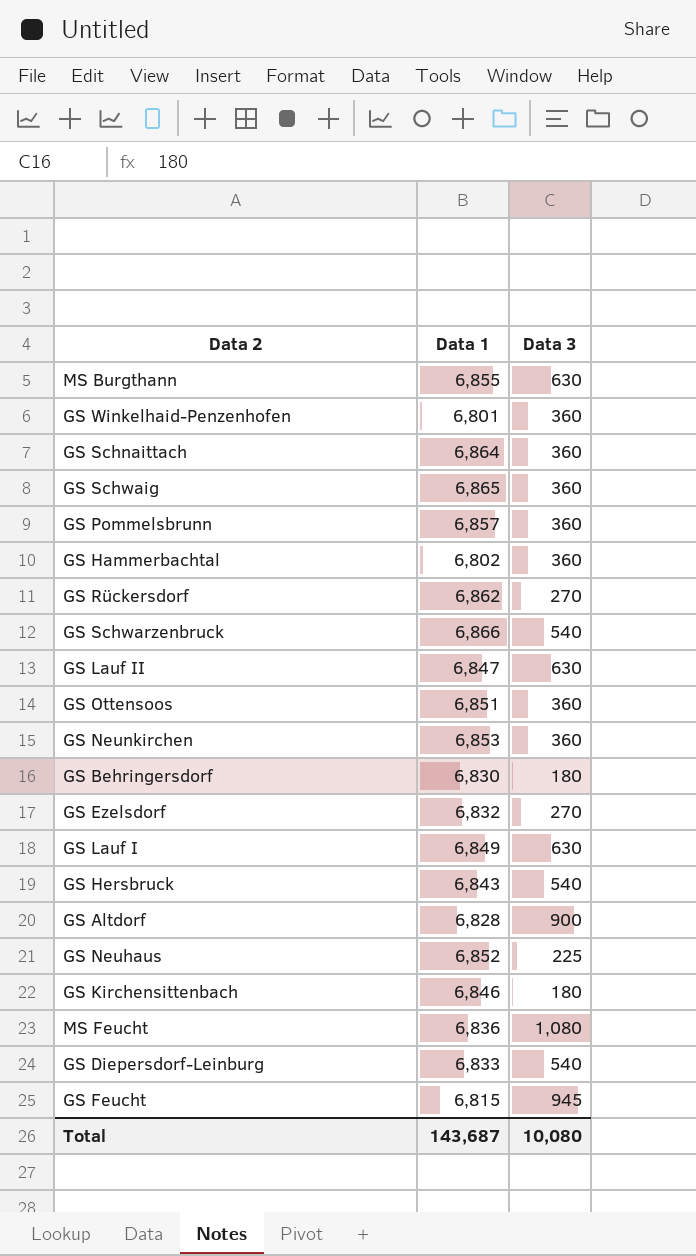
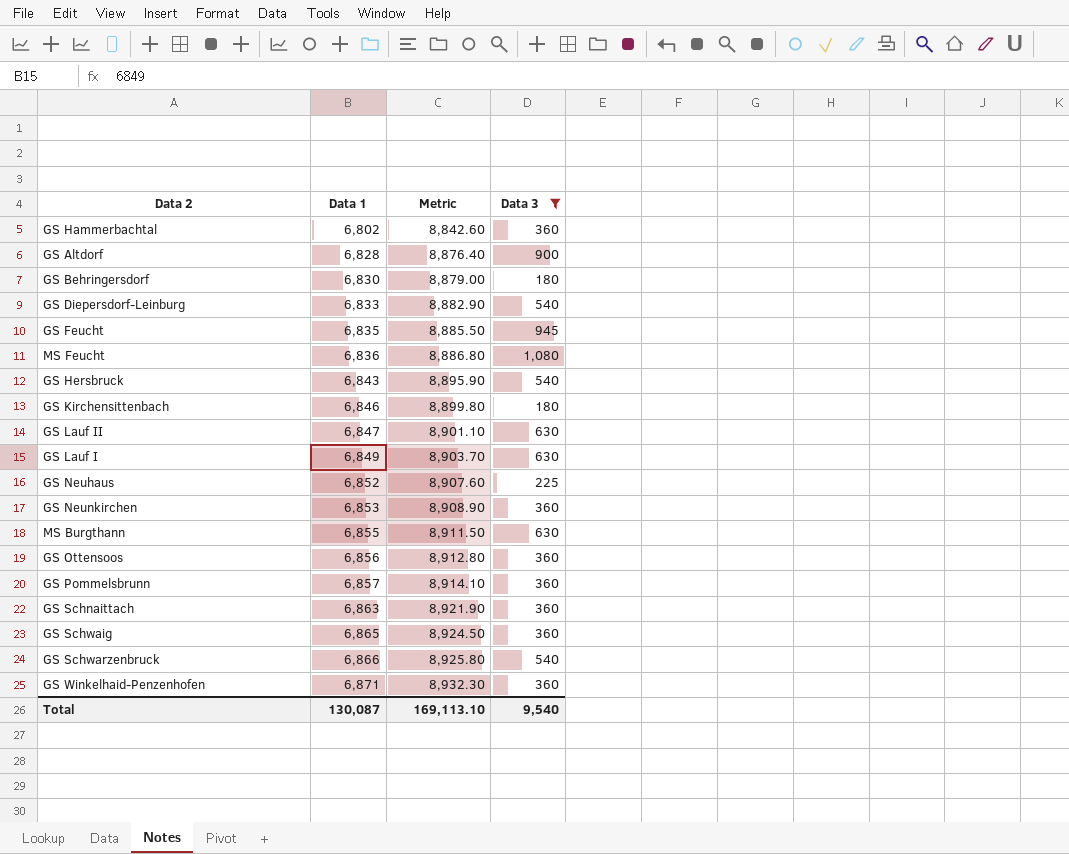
filter: none -> Data 3 != 270
row order: none -> Data 1 ascending
column Metric | formula: none -> [Data 1] * 1.3
GS Feucht | Data 1: 6,815 -> 6,835
GS Ottensoos | Data 1: 6,851 -> 6,856
GS Schnaittach | Data 1: 6,864 -> 6,863
GS Winkelhaid-Penzenhofen | Data 1: 6,801 -> 6,871
Total | Data 1: 143,687 -> 130,087
Total | Data 3: 10,080 -> 9,540

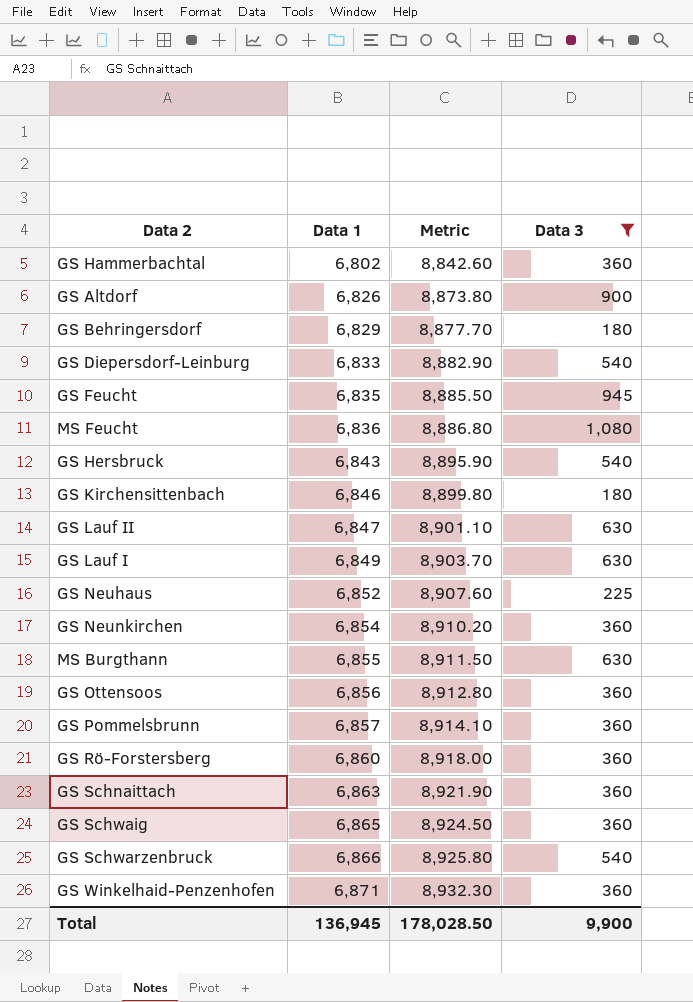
GS Altdorf | Data 1: 6,828 -> 6,826
GS Altdorf | Metric: 8,876.40 -> 8,873.80
GS Behringersdorf | Data 1: 6,830 -> 6,829
GS Behringersdorf | Metric: 8,879.00 -> 8,877.70
GS Neunkirchen | Data 1: 6,853 -> 6,854
GS Neunkirchen | Metric: 8,908.90 -> 8,910.20
row GS Rö-Forstersberg: none -> 6,860 | 8,918.00 | 360
Total | Data 1: 130,087 -> 136,945
Total | Metric: 169,113.10 -> 178,028.50
Total | Data 3: 9,540 -> 9,900

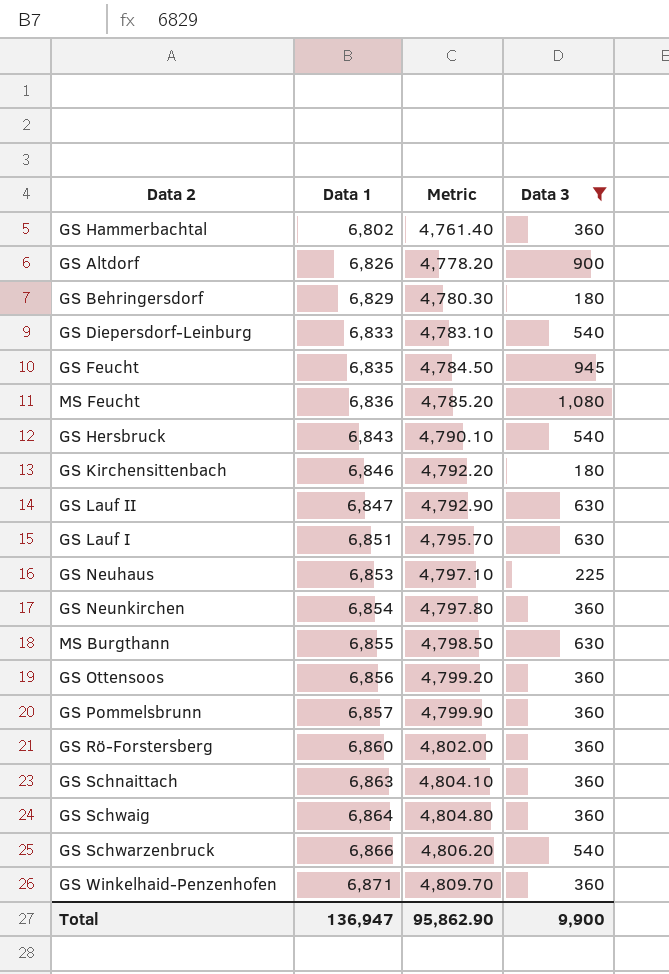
column Metric | formula: [Data 1] * 1.3 -> [Data 1] * 0.7
GS Lauf I | Data 1: 6,849 -> 6,851
GS Neuhaus | Data 1: 6,852 -> 6,853
GS Schwaig | Data 1: 6,865 -> 6,864
Total | Data 1: 136,945 -> 136,947
Total | Metric: 178,028.50 -> 95,862.90

